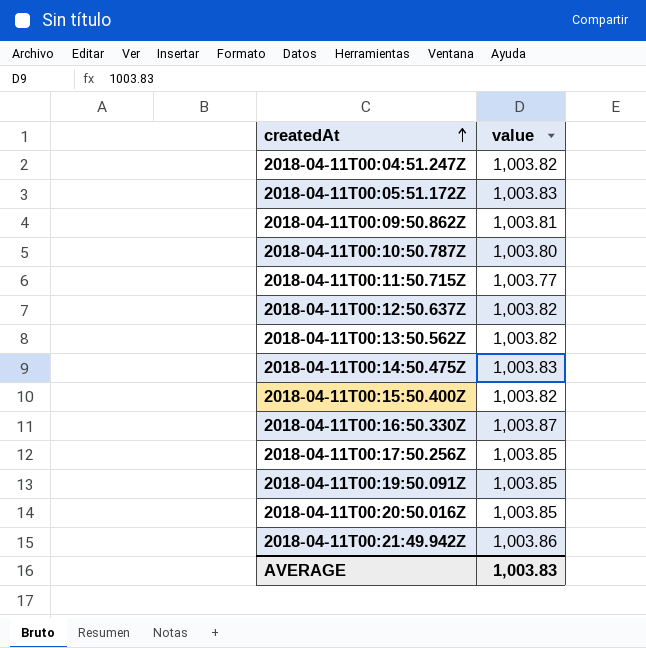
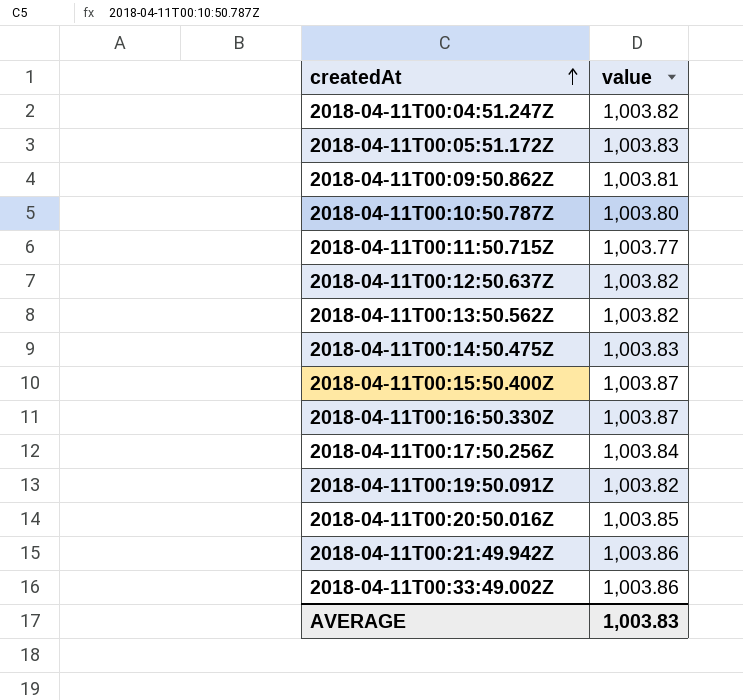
2018-04-11T00:15:50.400Z | value: 1,003.82 -> 1,003.87
2018-04-11T00:17:50.256Z | value: 1,003.85 -> 1,003.84
2018-04-11T00:19:50.091Z | value: 1,003.85 -> 1,003.82
row 2018-04-11T00:33:49.002Z: none -> 1,003.86

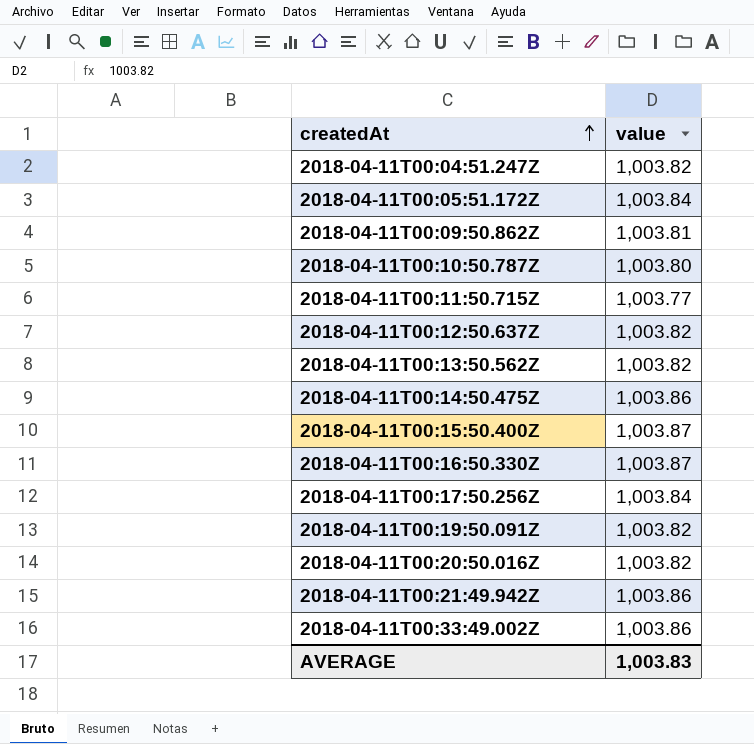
2018-04-11T00:05:51.172Z | value: 1,003.83 -> 1,003.84
2018-04-11T00:14:50.475Z | value: 1,003.83 -> 1,003.86
2018-04-11T00:20:50.016Z | value: 1,003.85 -> 1,003.82

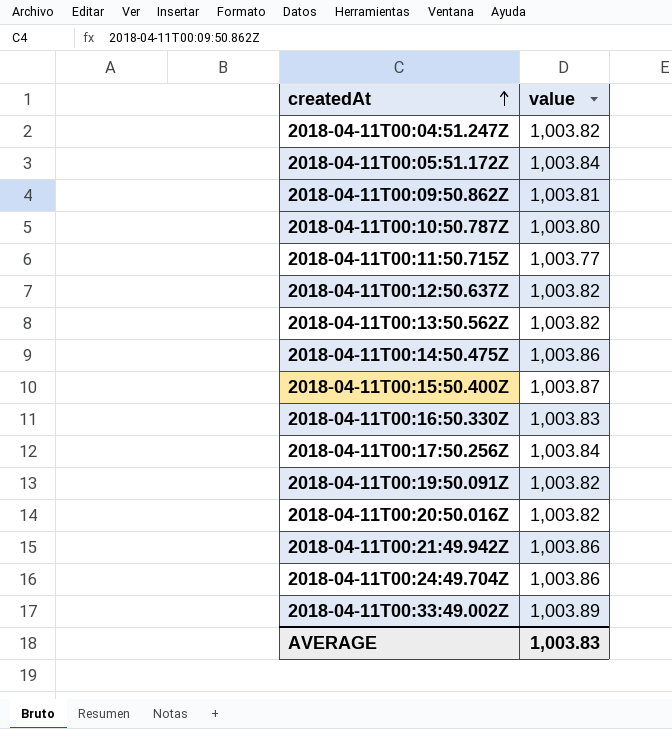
2018-04-11T00:16:50.330Z | value: 1,003.87 -> 1,003.83
row 2018-04-11T00:24:49.704Z: none -> 1,003.86
2018-04-11T00:33:49.002Z | value: 1,003.86 -> 1,003.89

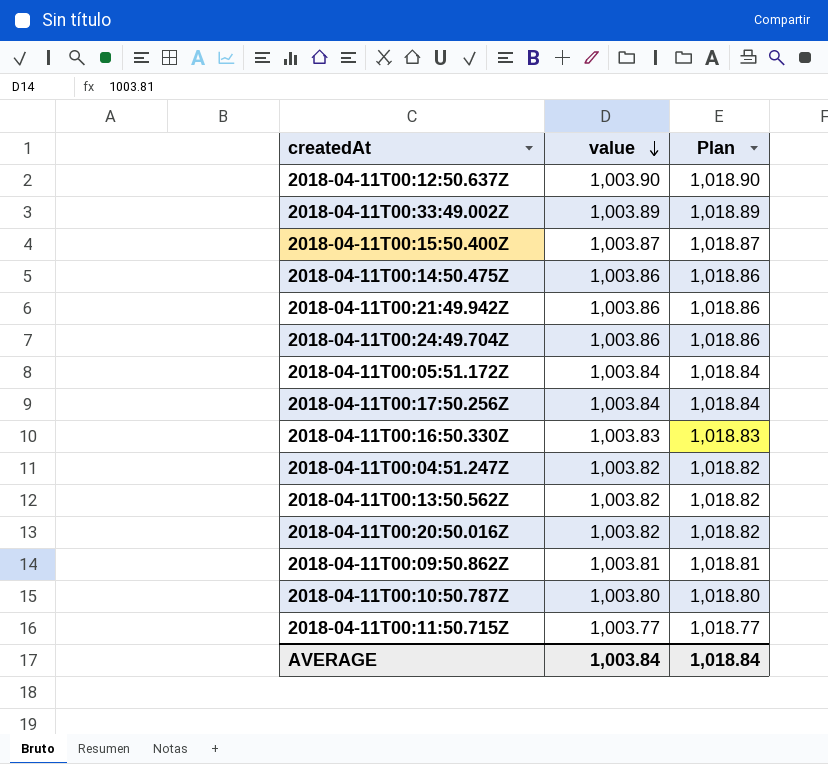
row order: createdAt ascending -> value descending
column Plan | formula: none -> [value] + 15
row 2018-04-11T00:19:50.091Z: 1,003.82 -> none
2018-04-11T00:12:50.637Z | value: 1,003.82 -> 1,003.90
AVERAGE | value: 1,003.83 -> 1,003.84

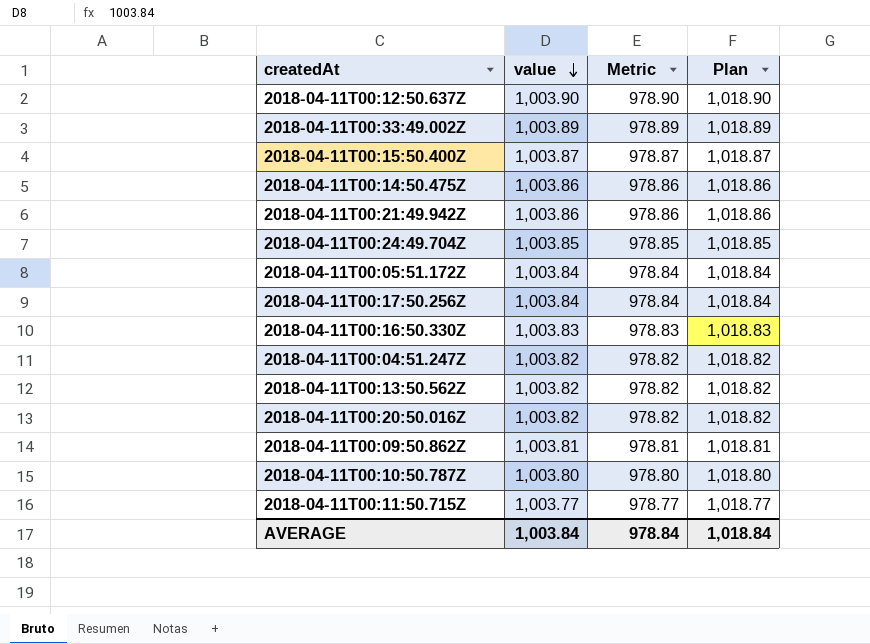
column Metric | formula: none -> [value] - 25
2018-04-11T00:24:49.704Z | value: 1,003.86 -> 1,003.85
2018-04-11T00:24:49.704Z | Plan: 1,018.86 -> 1,018.85

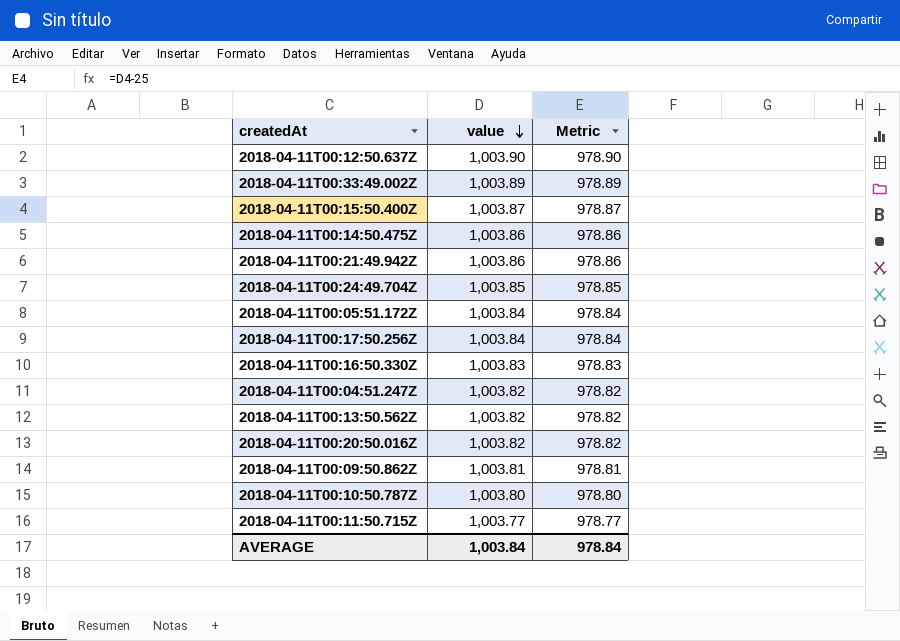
column Plan | formula: [value] + 15 -> none

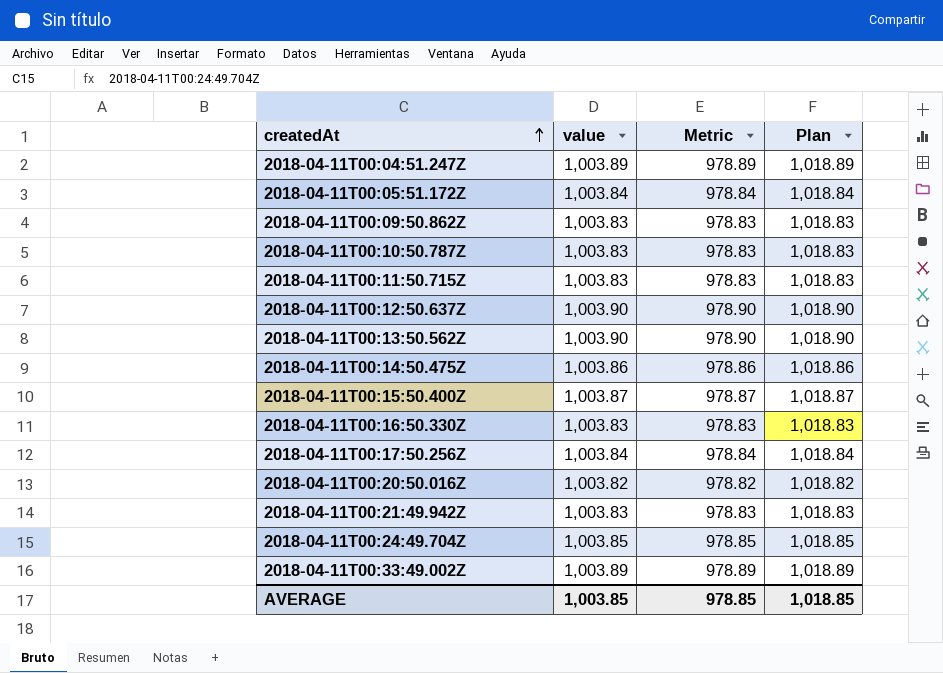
row order: value descending -> createdAt ascending
column Plan | formula: none -> [value] + 15
2018-04-11T00:04:51.247Z | value: 1,003.82 -> 1,003.89
2018-04-11T00:04:51.247Z | Metric: 978.82 -> 978.89
2018-04-11T00:09:50.862Z | value: 1,003.81 -> 1,003.83
2018-04-11T00:09:50.862Z | Metric: 978.81 -> 978.83
2018-04-11T00:10:50.787Z | value: 1,003.80 -> 1,003.83
2018-04-11T00:10:50.787Z | Metric: 978.80 -> 978.83
2018-04-11T00:11:50.715Z | value: 1,003.77 -> 1,003.83
2018-04-11T00:11:50.715Z | Metric: 978.77 -> 978.83
2018-04-11T00:13:50.562Z | value: 1,003.82 -> 1,003.90
2018-04-11T00:13:50.562Z | Metric: 978.82 -> 978.90
2018-04-11T00:21:49.942Z | value: 1,003.86 -> 1,003.83
2018-04-11T00:21:49.942Z | Metric: 978.86 -> 978.83
AVERAGE | value: 1,003.84 -> 1,003.85
AVERAGE | Metric: 978.84 -> 978.85

